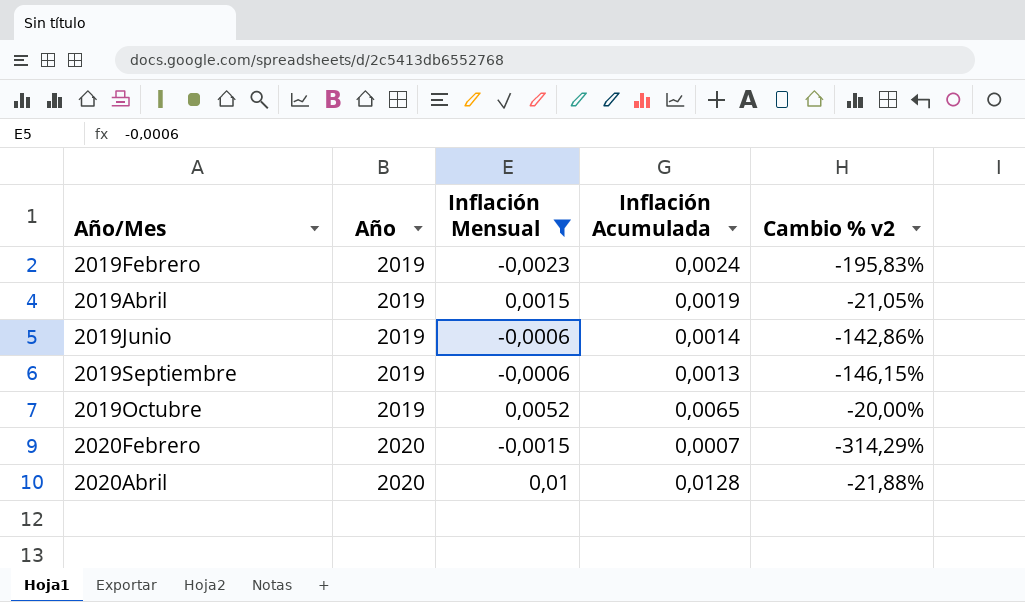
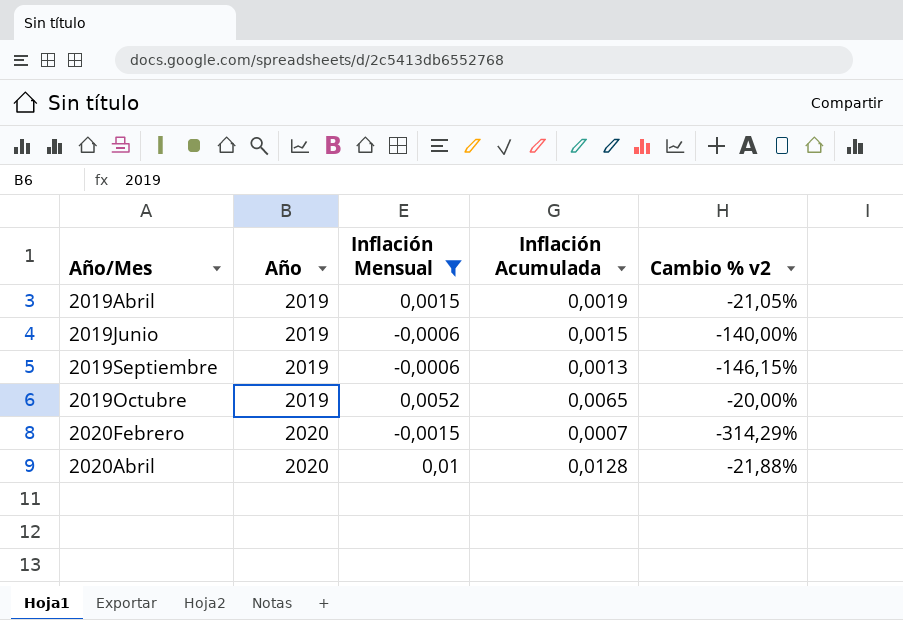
row 2019Febrero: 2019 | -0,0023 | 0,0024 | -195,83% -> none
2019Junio | Inflación Acumulada: 0,0014 -> 0,0015
2019Junio | Cambio % v2: -142,86% -> -140,00%

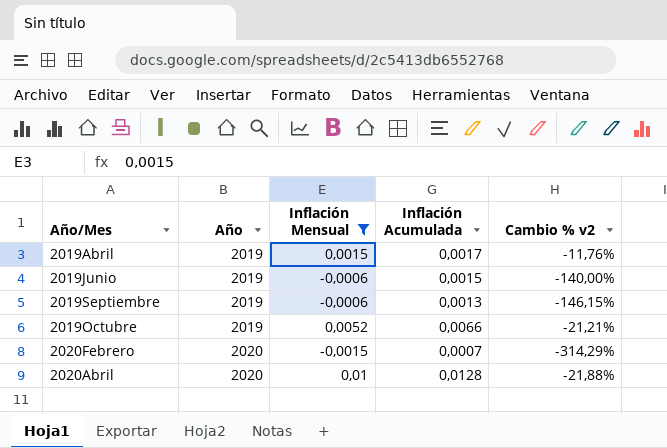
2019Abril | Inflación Acumulada: 0,0019 -> 0,0017
2019Abril | Cambio % v2: -21,05% -> -11,76%
2019Octubre | Inflación Acumulada: 0,0065 -> 0,0066
2019Octubre | Cambio % v2: -20,00% -> -21,21%

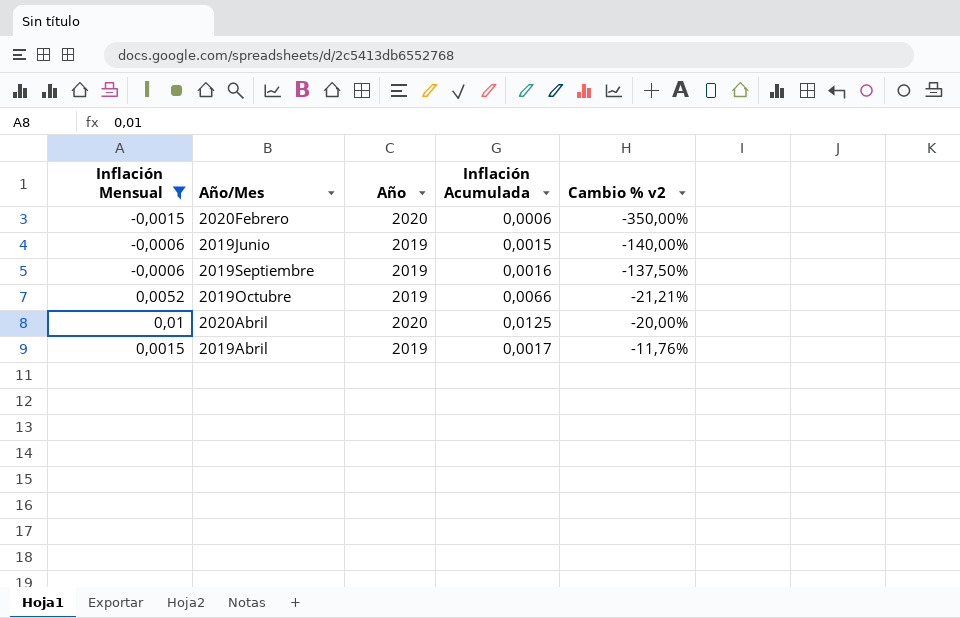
row order: Año/Mes ascending -> Cambio % v2 ascending
column Inflación Mensual | position: 3 -> 1
2020Febrero | Inflación Acumulada: 0,0007 -> 0,0006
2020Febrero | Cambio % v2: -314,29% -> -350,00%
2019Septiembre | Inflación Acumulada: 0,0013 -> 0,0016
2019Septiembre | Cambio % v2: -146,15% -> -137,50%
2020Abril | Inflación Acumulada: 0,0128 -> 0,0125
2020Abril | Cambio % v2: -21,88% -> -20,00%

